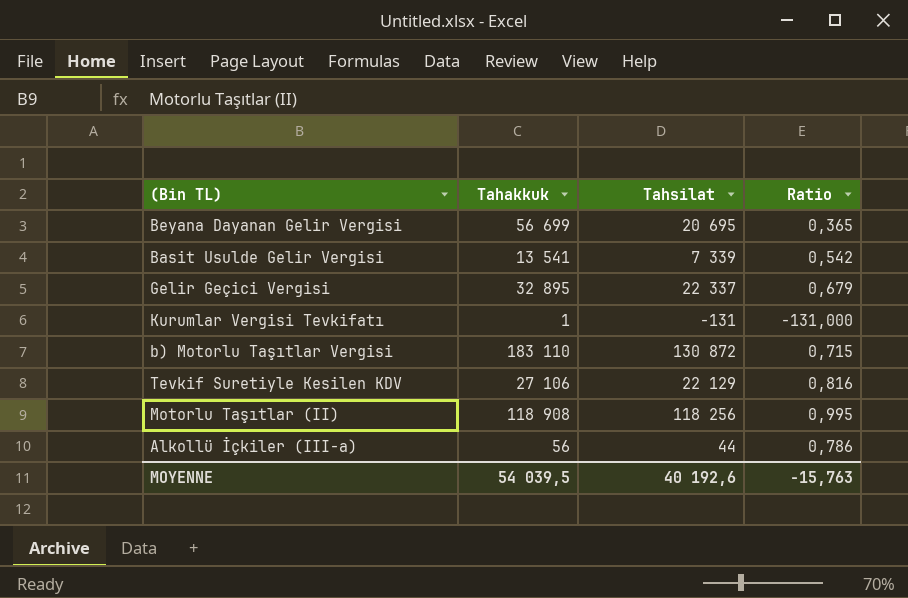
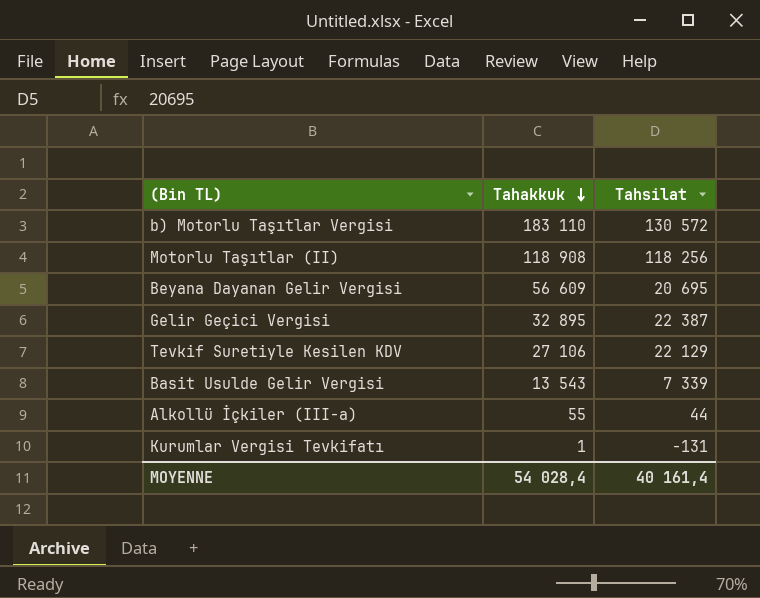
row order: none -> Tahakkuk descending
column Ratio | formula: [Tahsilat] / [Tahakkuk] -> none
b) Motorlu Taşıtlar Vergisi | Tahsilat: 130 872 -> 130 572
Beyana Dayanan Gelir Vergisi | Tahakkuk: 56 699 -> 56 609
Gelir Geçici Vergisi | Tahsilat: 22 337 -> 22 387
Basit Usulde Gelir Vergisi | Tahakkuk: 13 541 -> 13 543
Alkollü İçkiler (III-a) | Tahakkuk: 56 -> 55
MOYENNE | Tahakkuk: 54 039,5 -> 54 028,4
MOYENNE | Tahsilat: 40 192,6 -> 40 161,4

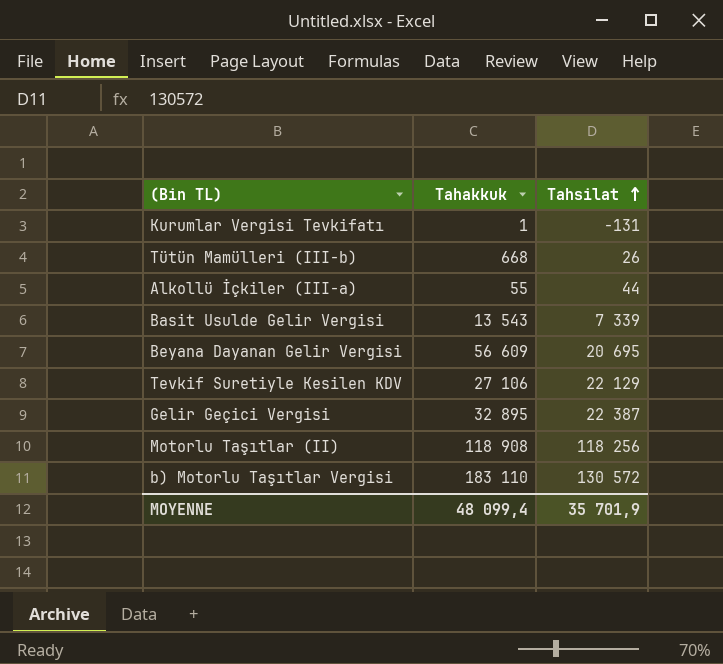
row order: Tahakkuk descending -> Tahsilat ascending
row Tütün Mamülleri (III-b): none -> 668 | 26
MOYENNE | Tahakkuk: 54 028,4 -> 48 099,4
MOYENNE | Tahsilat: 40 161,4 -> 35 701,9

